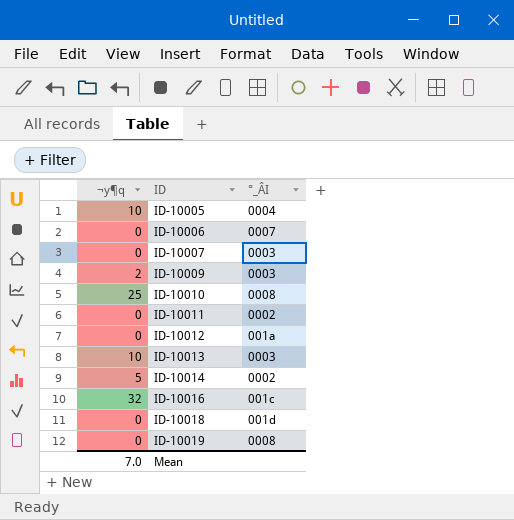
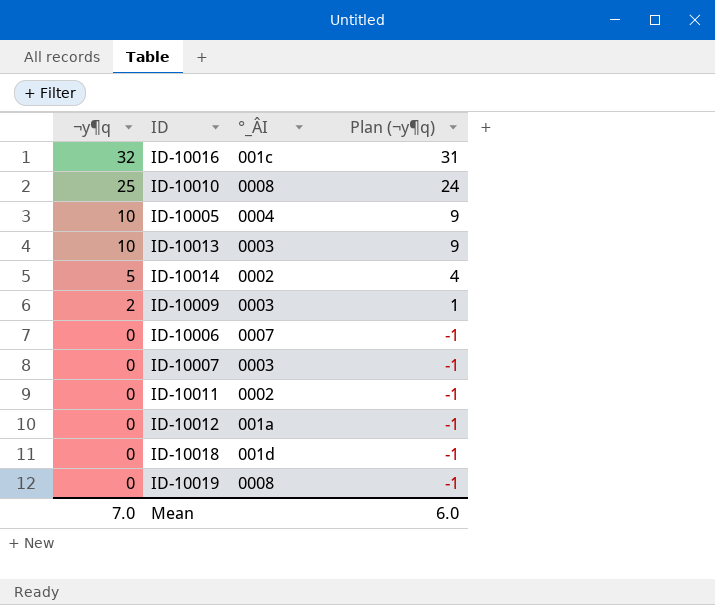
row order: ID ascending -> ¬y¶q descending
column Plan (¬y¶q) | formula: none -> [¬y¶q] - 1

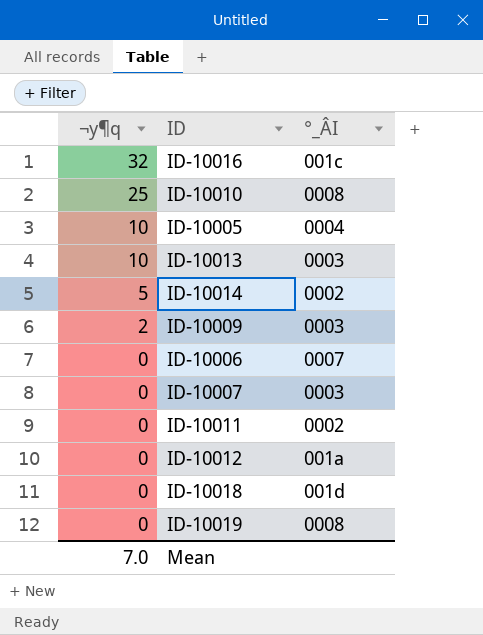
column Plan (¬y¶q) | formula: [¬y¶q] - 1 -> none

